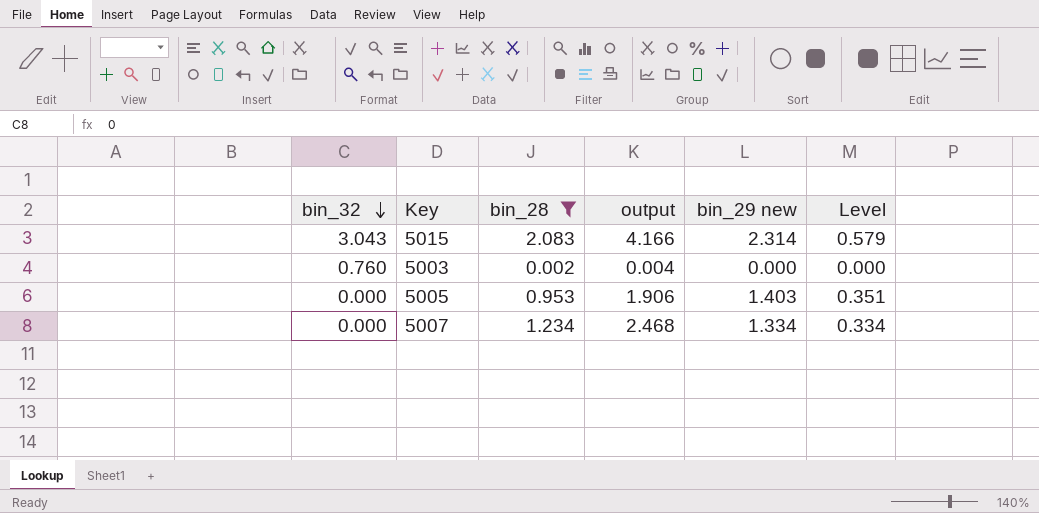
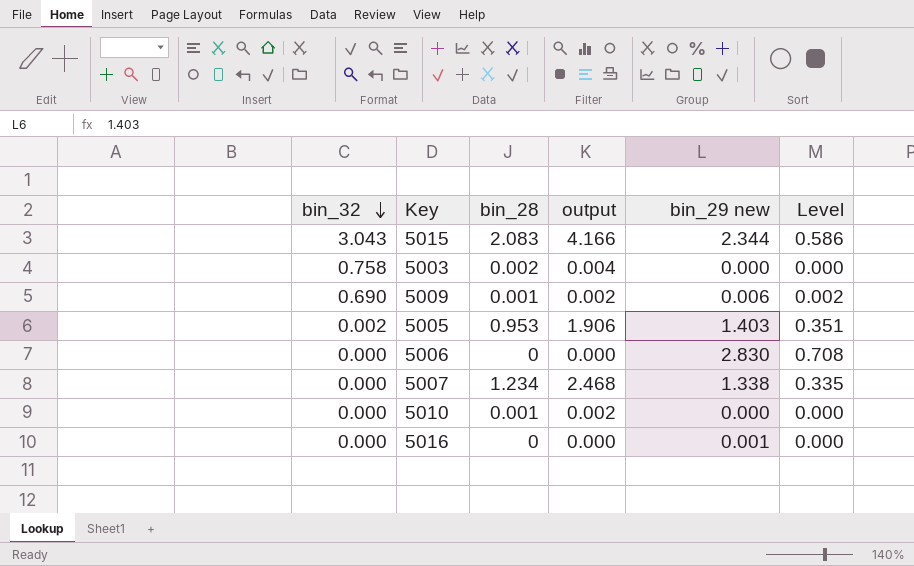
filter: bin_28 >= 0.002 -> none
5015 | bin_29 new: 2.314 -> 2.344
5015 | Level: 0.579 -> 0.586
5003 | bin_32: 0.760 -> 0.758
5005 | bin_32: 0.000 -> 0.002
5007 | bin_29 new: 1.334 -> 1.338
5007 | Level: 0.334 -> 0.335

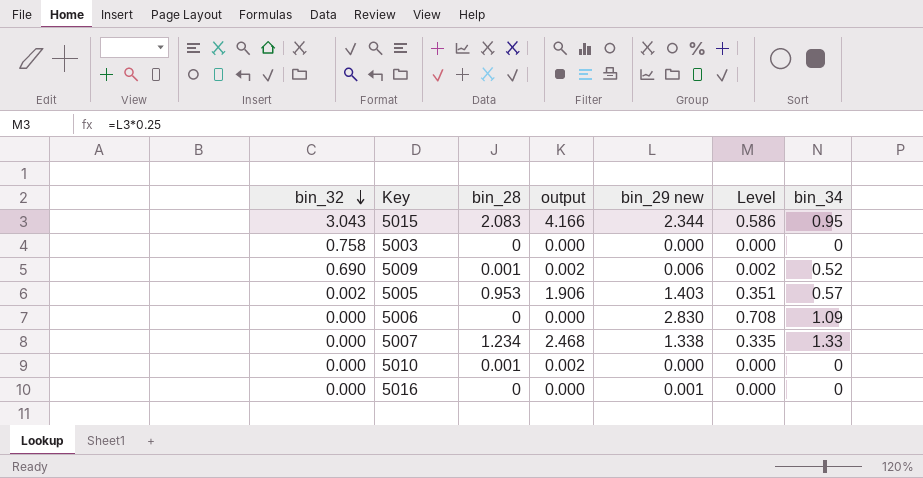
column bin_34 | position: none -> 7
5003 | bin_28: 0.002 -> 0
5003 | output: 0.004 -> 0.000

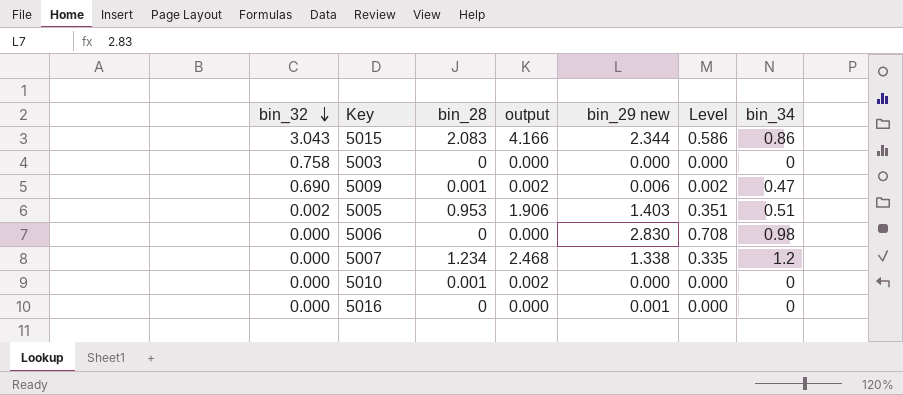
5015 | bin_34: 0.95 -> 0.86
5009 | bin_34: 0.52 -> 0.47
5005 | bin_34: 0.57 -> 0.51
5006 | bin_34: 1.09 -> 0.98
5007 | bin_34: 1.33 -> 1.2

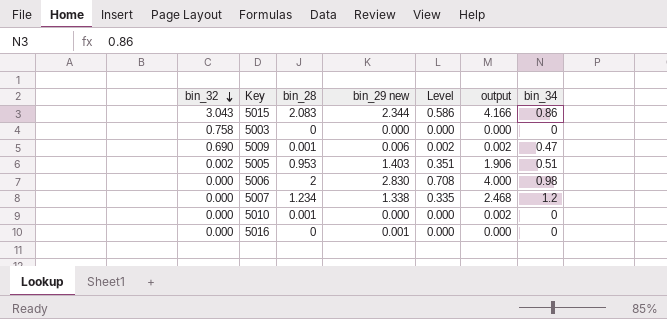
column output | position: 4 -> 6
5006 | bin_28: 0 -> 2
5006 | output: 0.000 -> 4.000

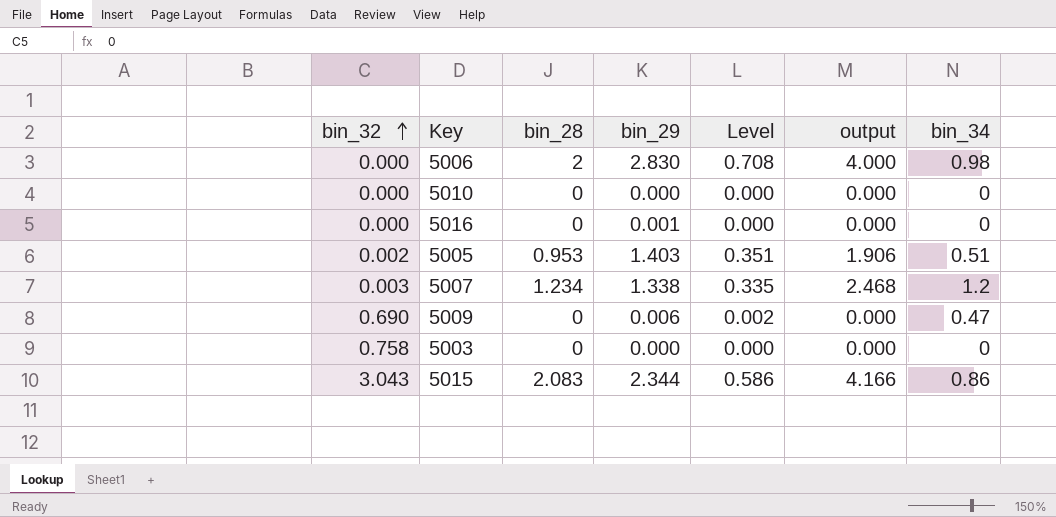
row order: bin_32 descending -> bin_32 ascending
column name: bin_29 new -> bin_29
5010 | bin_28: 0.001 -> 0
5010 | output: 0.002 -> 0.000
5007 | bin_32: 0.000 -> 0.003
5009 | bin_28: 0.001 -> 0
5009 | output: 0.002 -> 0.000

